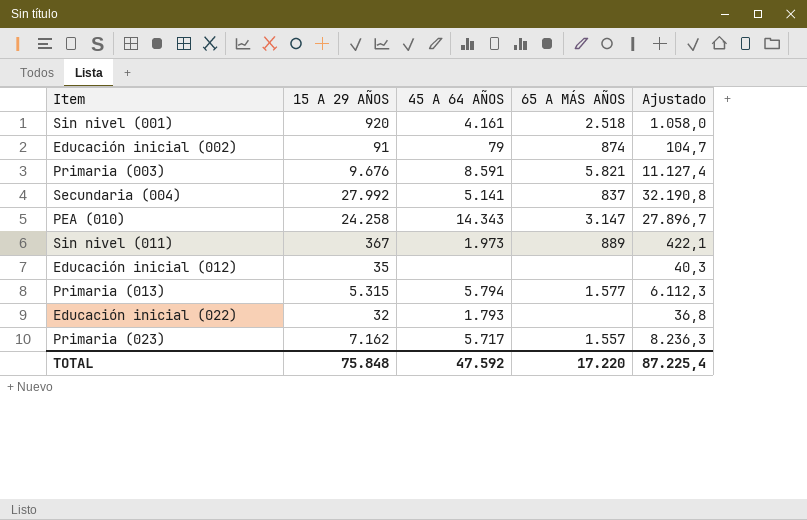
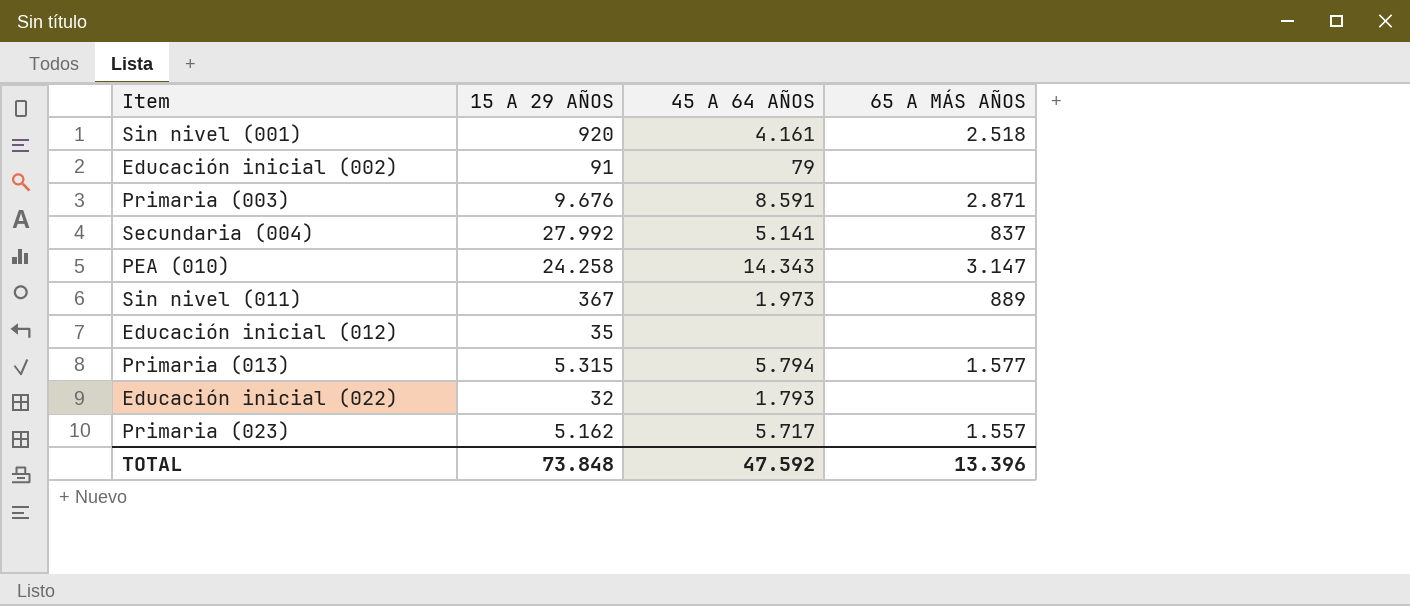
column Ajustado | formula: [15 A 29 AÑOS] * 1,15 -> none
Educación inicial (002) | 65 A MÁS AÑOS: 874 -> none
Primaria (003) | 65 A MÁS AÑOS: 5.821 -> 2.871
Primaria (023) | 15 A 29 AÑOS: 7.162 -> 5.162
TOTAL | 15 A 29 AÑOS: 75.848 -> 73.848
TOTAL | 65 A MÁS AÑOS: 17.220 -> 13.396

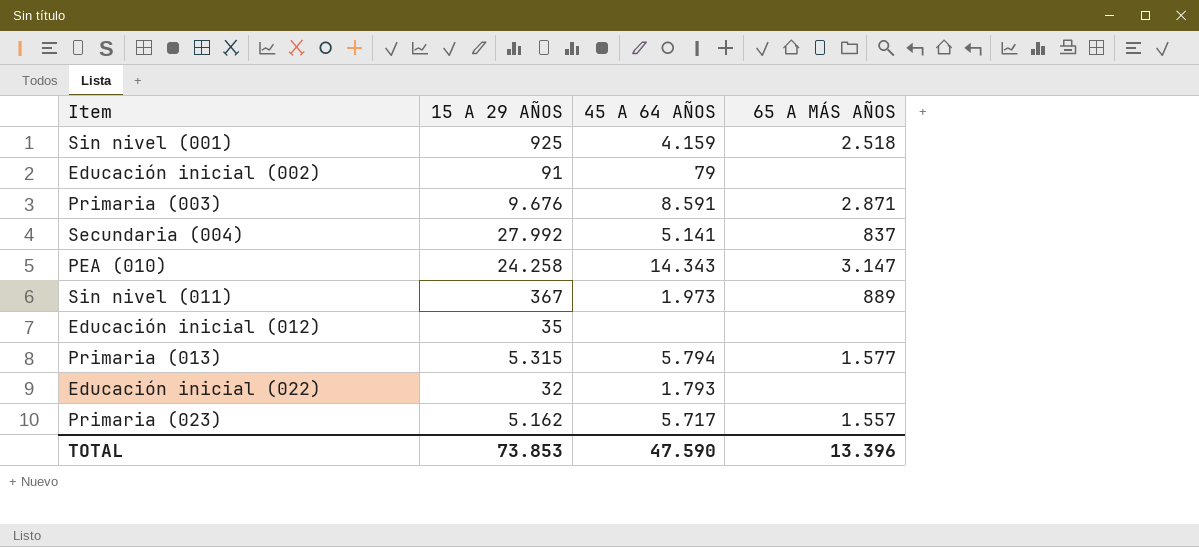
Sin nivel (001) | 15 A 29 AÑOS: 920 -> 925
Sin nivel (001) | 45 A 64 AÑOS: 4.161 -> 4.159
TOTAL | 15 A 29 AÑOS: 73.848 -> 73.853
TOTAL | 45 A 64 AÑOS: 47.592 -> 47.590

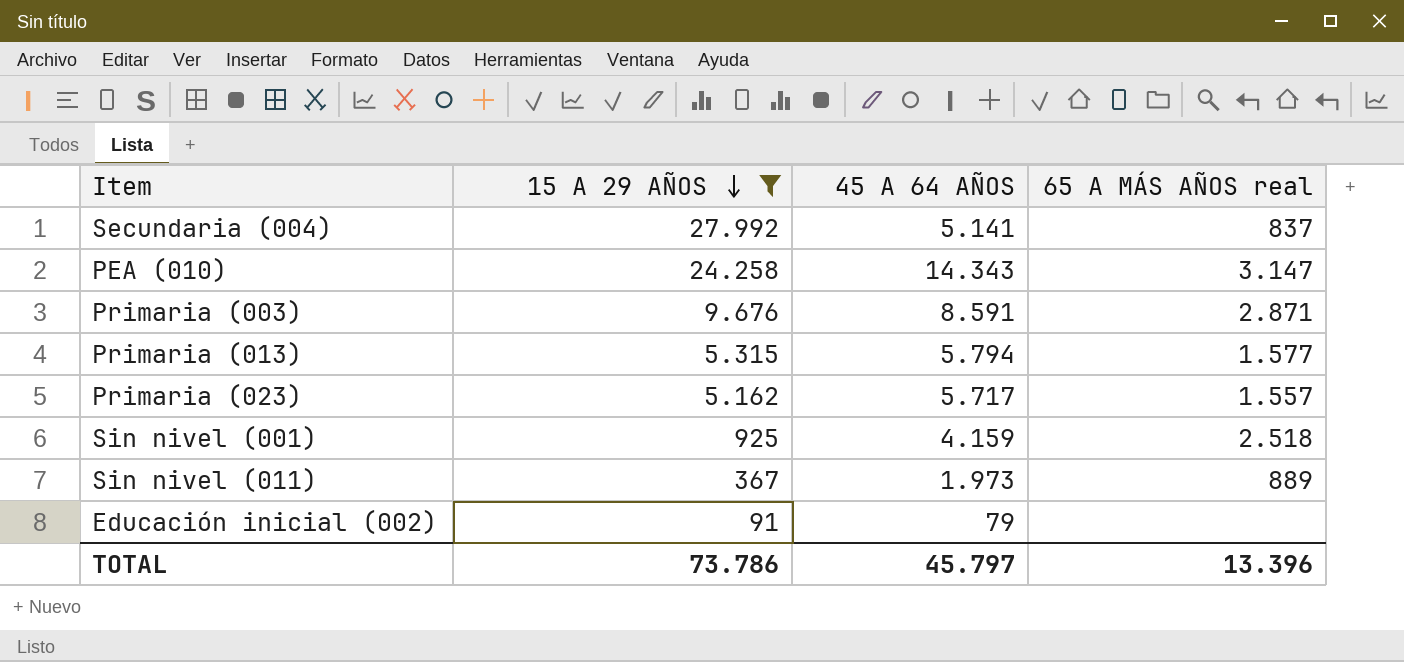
filter: none -> 15 A 29 AÑOS >= 91
row order: none -> 15 A 29 AÑOS descending
column name: 65 A MÁS AÑOS -> 65 A MÁS AÑOS real
TOTAL | 15 A 29 AÑOS: 73.853 -> 73.786
TOTAL | 45 A 64 AÑOS: 47.590 -> 45.797

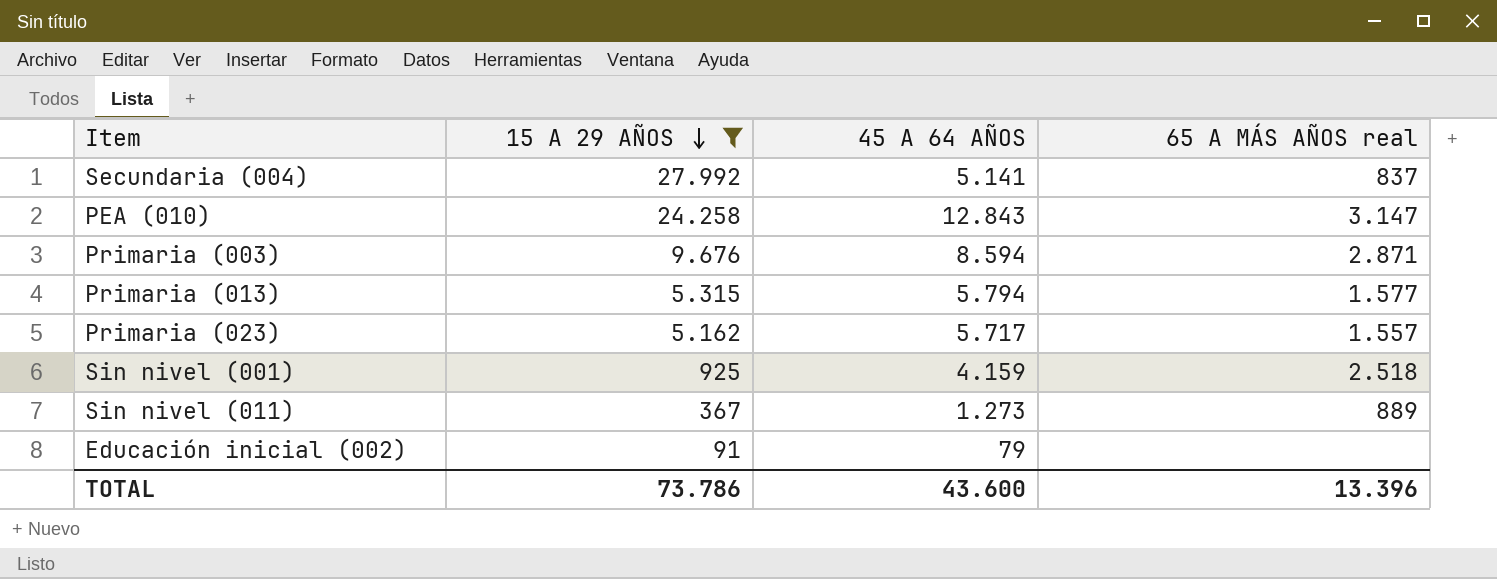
PEA (010) | 45 A 64 AÑOS: 14.343 -> 12.843
Primaria (003) | 45 A 64 AÑOS: 8.591 -> 8.594
Sin nivel (011) | 45 A 64 AÑOS: 1.973 -> 1.273
TOTAL | 45 A 64 AÑOS: 45.797 -> 43.600

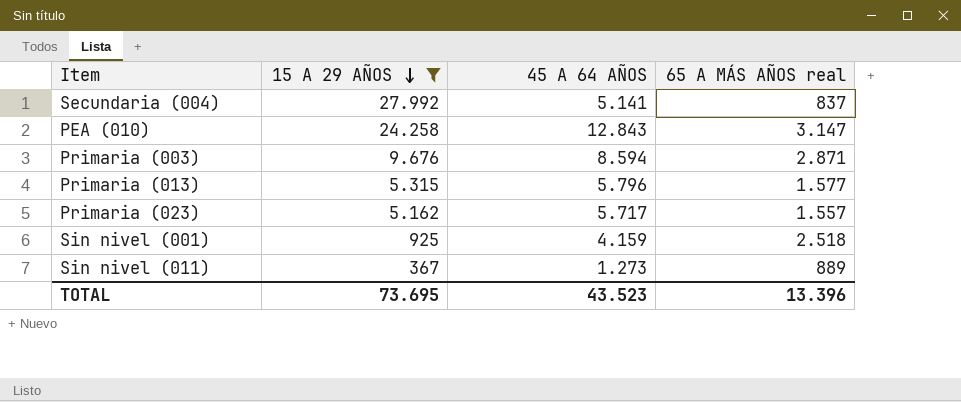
row Educación inicial (002): 91 | 79 | none -> none
Primaria (013) | 45 A 64 AÑOS: 5.794 -> 5.796
TOTAL | 15 A 29 AÑOS: 73.786 -> 73.695
TOTAL | 45 A 64 AÑOS: 43.600 -> 43.523

